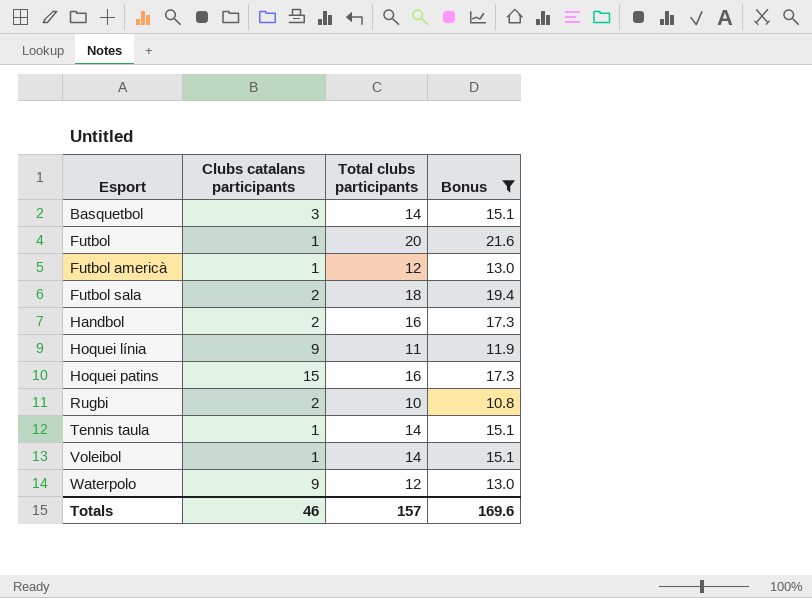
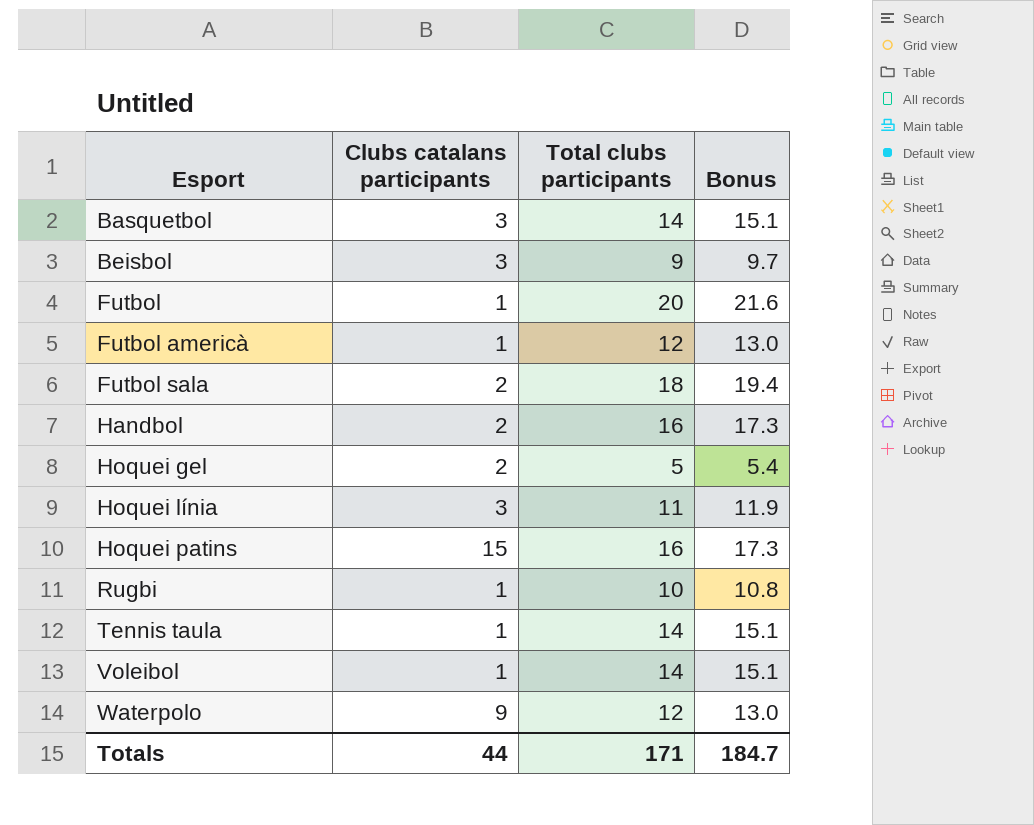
filter: Bonus >= 10.8 -> none
Hoquei línia | Clubs catalans participants: 9 -> 3
Rugbi | Clubs catalans participants: 2 -> 1
Totals | Clubs catalans participants: 46 -> 44
Totals | Total clubs participants: 157 -> 171
Totals | Bonus: 169.6 -> 184.7

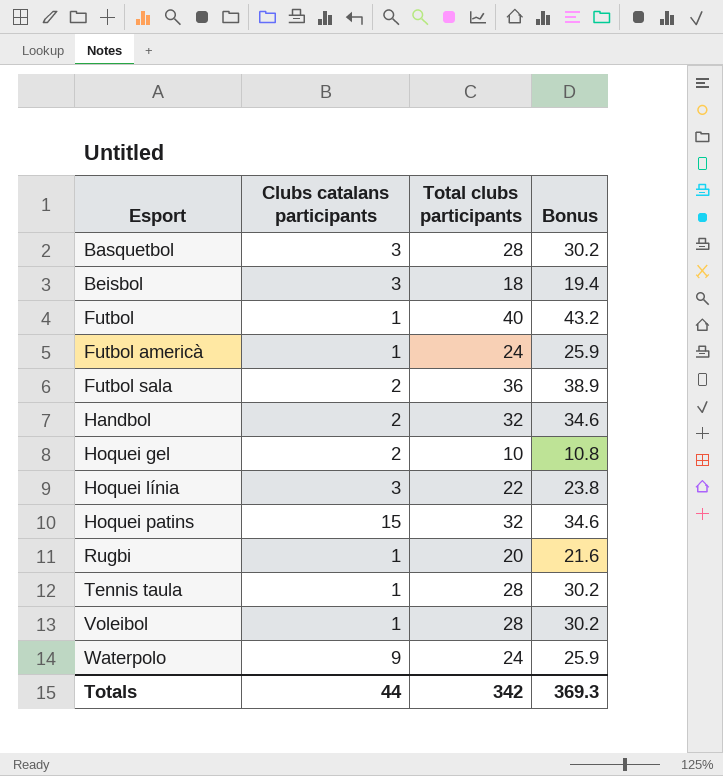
Basquetbol | Total clubs participants: 14 -> 28
Basquetbol | Bonus: 15.1 -> 30.2
Beisbol | Total clubs participants: 9 -> 18
Beisbol | Bonus: 9.7 -> 19.4
Futbol | Total clubs participants: 20 -> 40
Futbol | Bonus: 21.6 -> 43.2
Futbol americà | Total clubs participants: 12 -> 24
Futbol americà | Bonus: 13.0 -> 25.9
Futbol sala | Total clubs participants: 18 -> 36
Futbol sala | Bonus: 19.4 -> 38.9
Handbol | Total clubs participants: 16 -> 32
Handbol | Bonus: 17.3 -> 34.6
Hoquei gel | Total clubs participants: 5 -> 10
Hoquei gel | Bonus: 5.4 -> 10.8
Hoquei línia | Total clubs participants: 11 -> 22
Hoquei línia | Bonus: 11.9 -> 23.8
Hoquei patins | Total clubs participants: 16 -> 32
Hoquei patins | Bonus: 17.3 -> 34.6
Rugbi | Total clubs participants: 10 -> 20
Rugbi | Bonus: 10.8 -> 21.6
Tennis taula | Total clubs participants: 14 -> 28
Tennis taula | Bonus: 15.1 -> 30.2
Voleibol | Total clubs participants: 14 -> 28
Voleibol | Bonus: 15.1 -> 30.2
Waterpolo | Total clubs participants: 12 -> 24
Waterpolo | Bonus: 13.0 -> 25.9
Totals | Total clubs participants: 171 -> 342
Totals | Bonus: 184.7 -> 369.3

